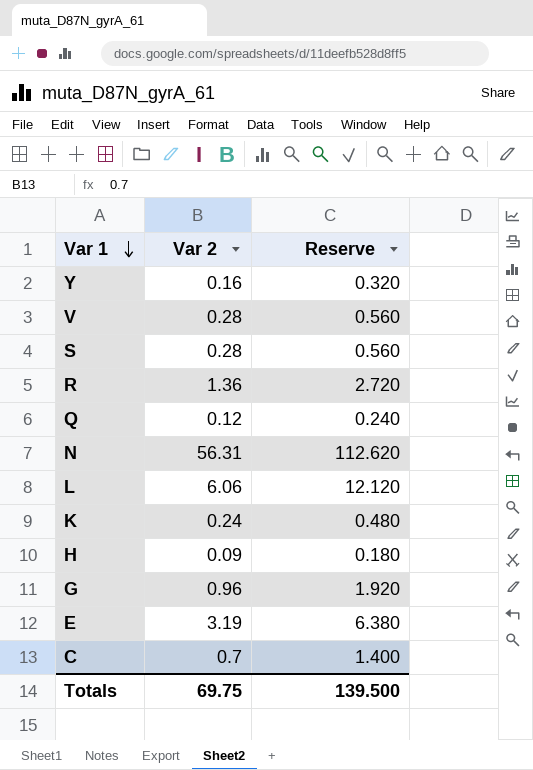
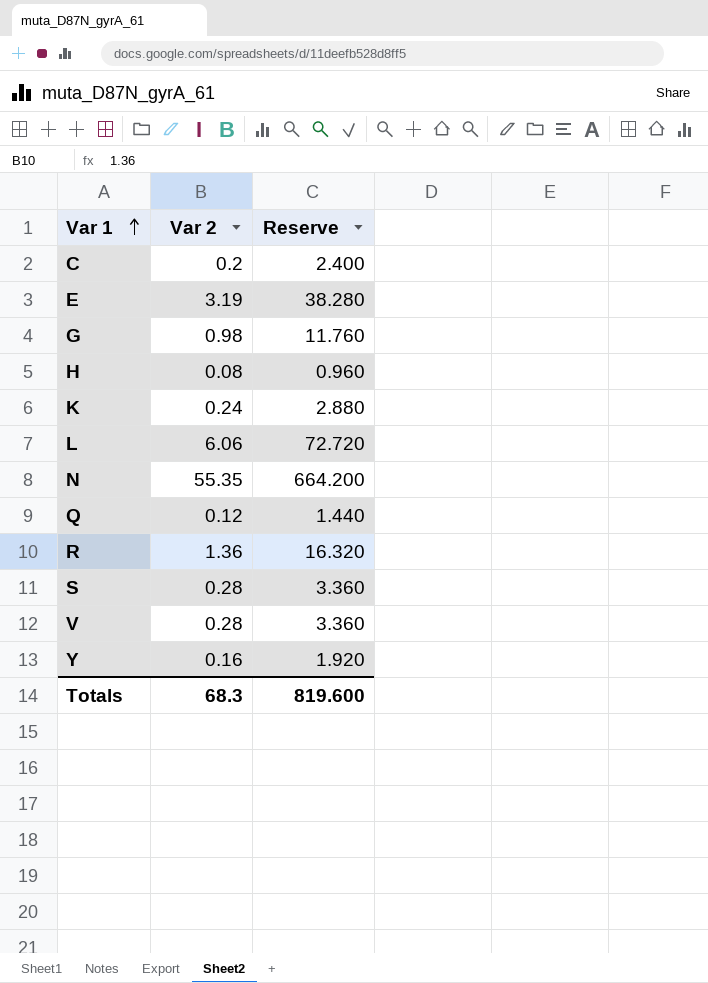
row order: Var 1 descending -> Var 1 ascending
column Reserve | formula: [Var 2] * 2 -> [Var 2] * 12
C | Var 2: 0.7 -> 0.2
G | Var 2: 0.96 -> 0.98
H | Var 2: 0.09 -> 0.08
N | Var 2: 56.31 -> 55.35
Totals | Var 2: 69.75 -> 68.3
Totals | Reserve: 139.500 -> 819.600

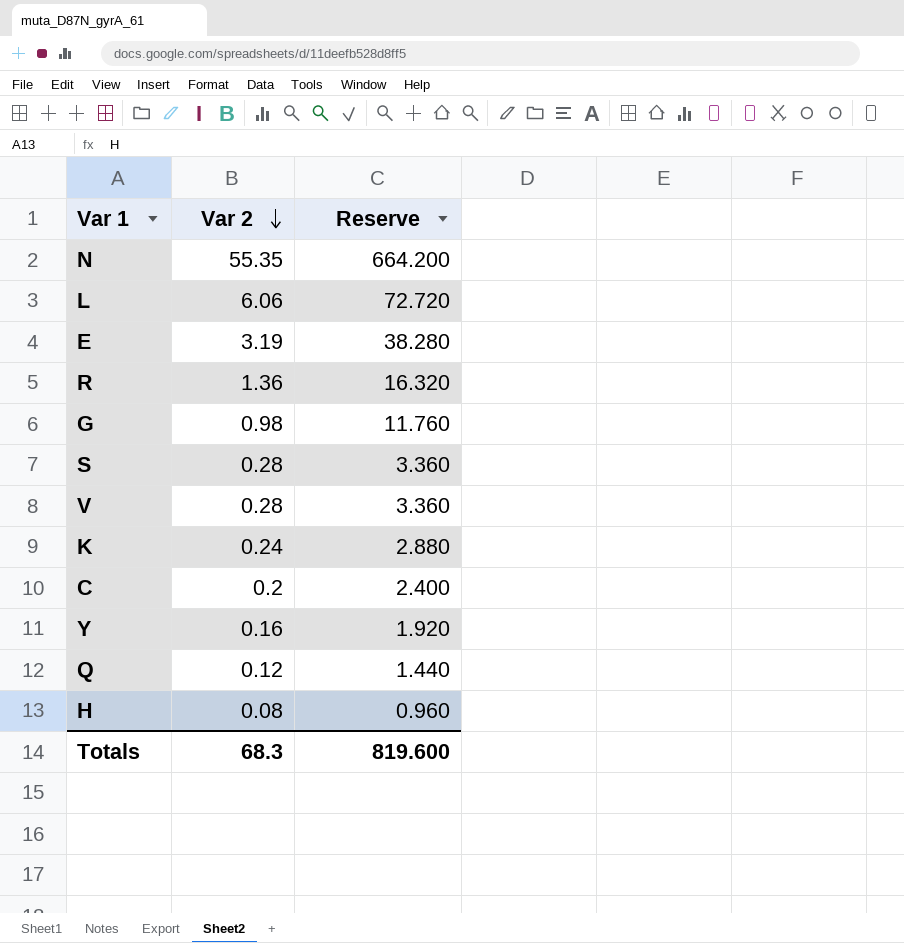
row order: Var 1 ascending -> Var 2 descending

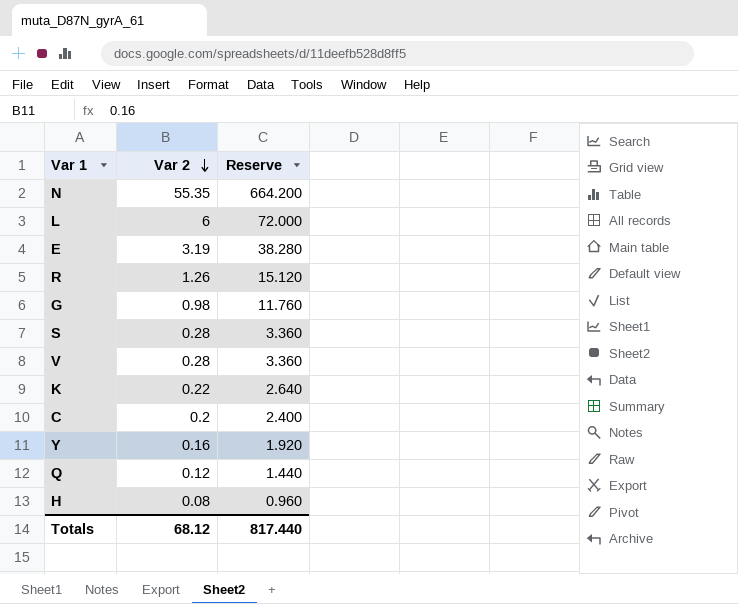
L | Var 2: 6.06 -> 6
L | Reserve: 72.720 -> 72.000
R | Var 2: 1.36 -> 1.26
R | Reserve: 16.320 -> 15.120
K | Var 2: 0.24 -> 0.22
K | Reserve: 2.880 -> 2.640
Totals | Var 2: 68.3 -> 68.12
Totals | Reserve: 819.600 -> 817.440

